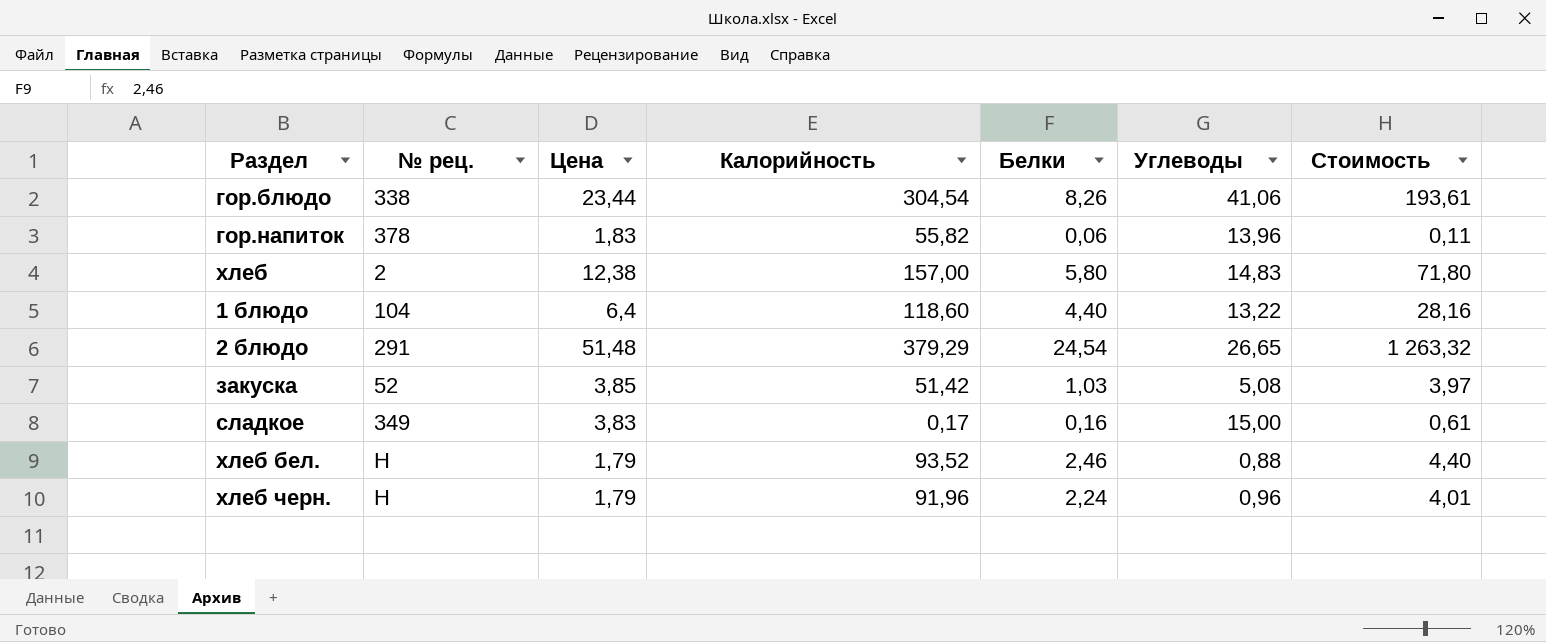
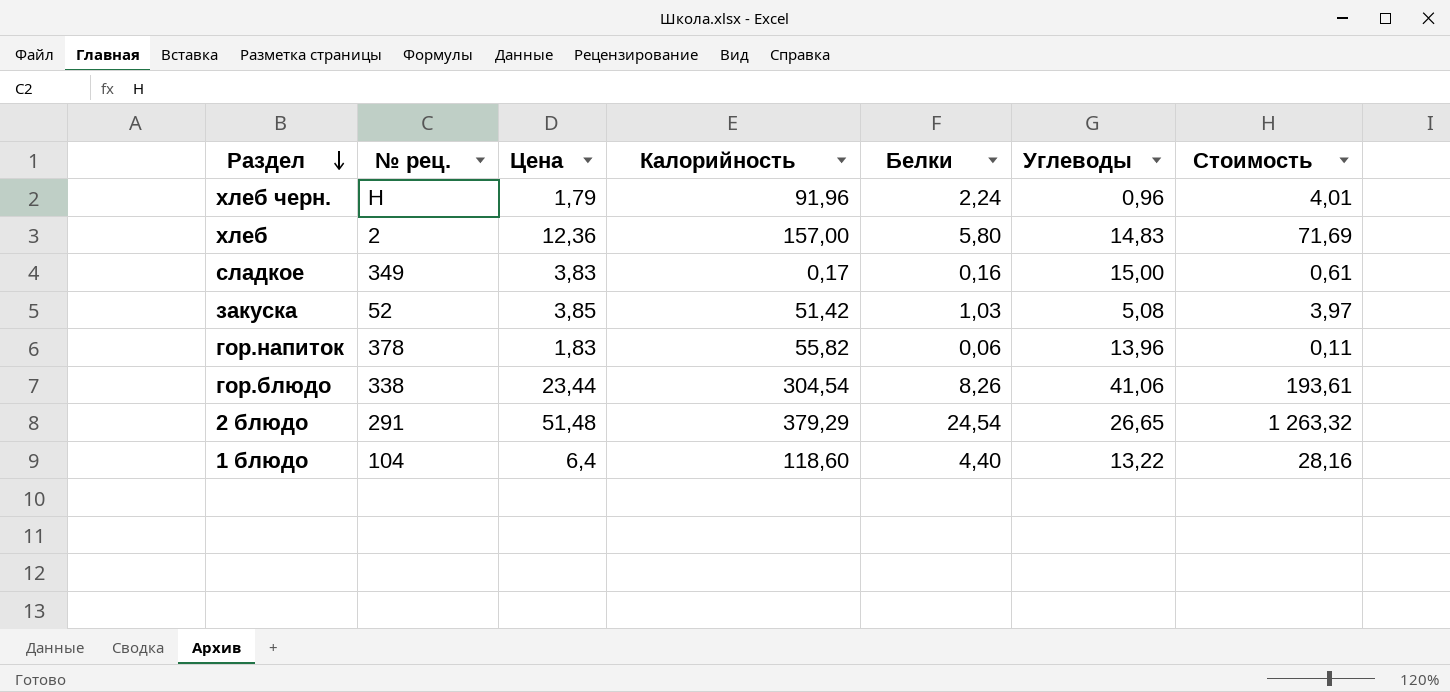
row order: none -> Раздел descending
row хлеб бел.: Н | 1,79 | 93,52 | 2,46 | 0,88 | 4,40 -> none
хлеб | Цена: 12,38 -> 12,36
хлеб | Стоимость: 71,80 -> 71,69

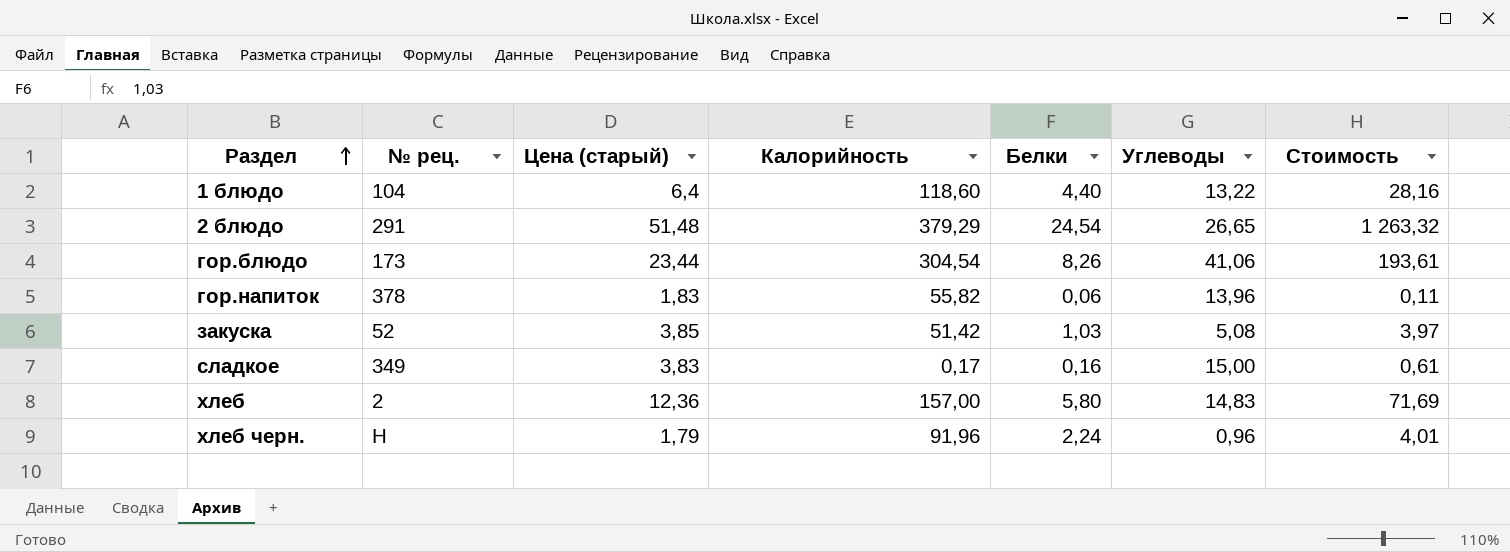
row order: Раздел descending -> Раздел ascending
column name: Цена -> Цена (старый)
гор.блюдо | № рец.: 338 -> 173

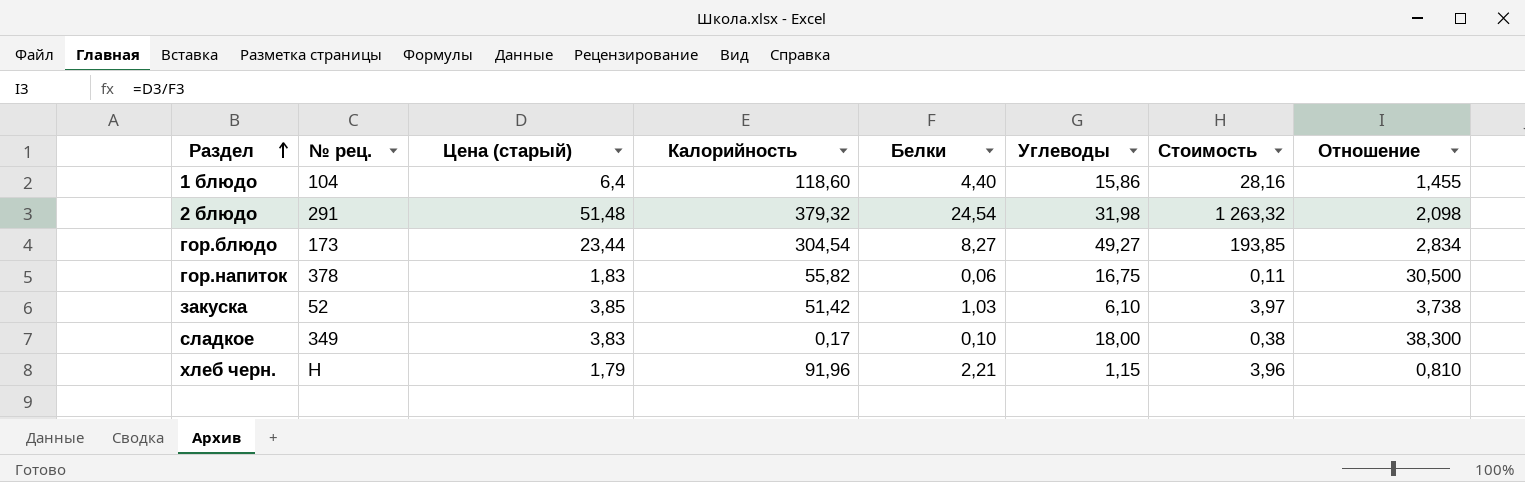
column Отношение | formula: none -> [Цена (старый)] / [Белки]
row хлеб: 2 | 12,36 | 157,00 | 5,80 | 14,83 | 71,69 -> none
1 блюдо | Углеводы: 13,22 -> 15,86
2 блюдо | Калорийность: 379,29 -> 379,32
2 блюдо | Углеводы: 26,65 -> 31,98
гор.блюдо | Белки: 8,26 -> 8,27
гор.блюдо | Углеводы: 41,06 -> 49,27
гор.блюдо | Стоимость: 193,61 -> 193,85
гор.напиток | Углеводы: 13,96 -> 16,75
закуска | Углеводы: 5,08 -> 6,10
сладкое | Белки: 0,16 -> 0,10
сладкое | Углеводы: 15,00 -> 18,00
сладкое | Стоимость: 0,61 -> 0,38
хлеб черн. | Белки: 2,24 -> 2,21
хлеб черн. | Углеводы: 0,96 -> 1,15
хлеб черн. | Стоимость: 4,01 -> 3,96

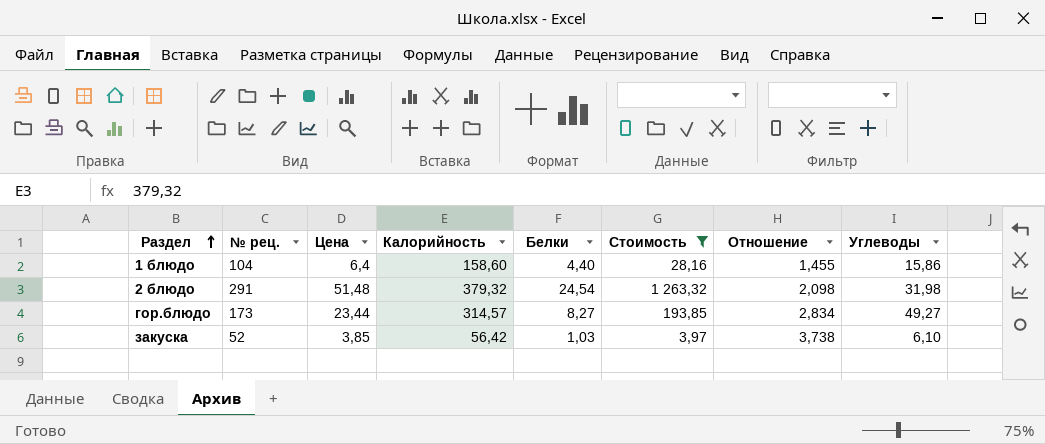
filter: none -> Стоимость >= 3,97
column name: Цена (старый) -> Цена
column Углеводы | position: 6 -> 8
1 блюдо | Калорийность: 118,60 -> 158,60
гор.блюдо | Калорийность: 304,54 -> 314,57
закуска | Калорийность: 51,42 -> 56,42

